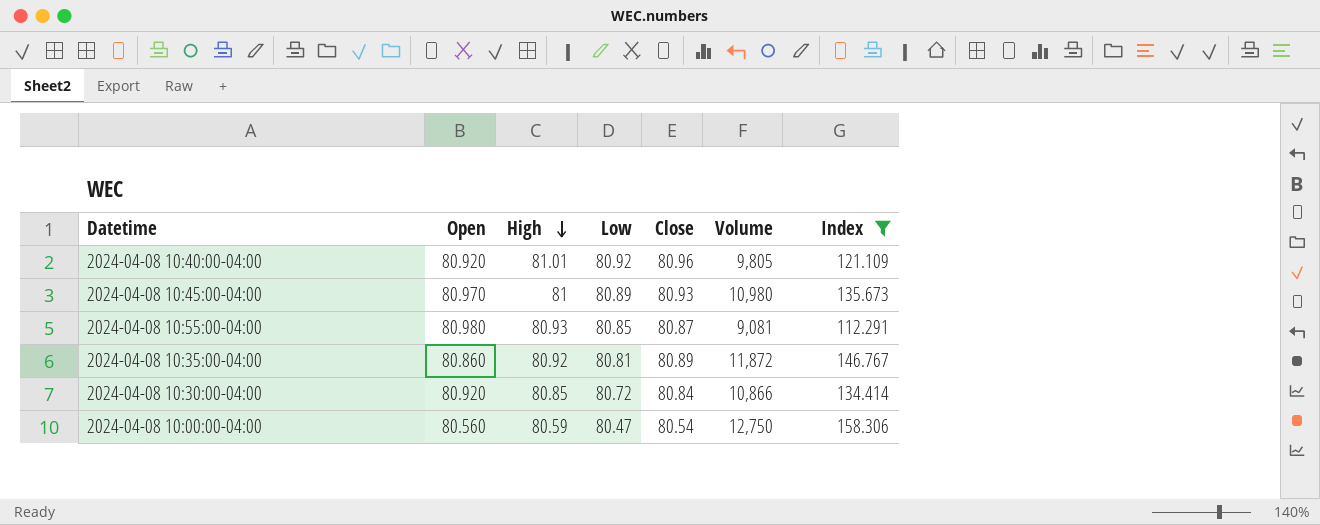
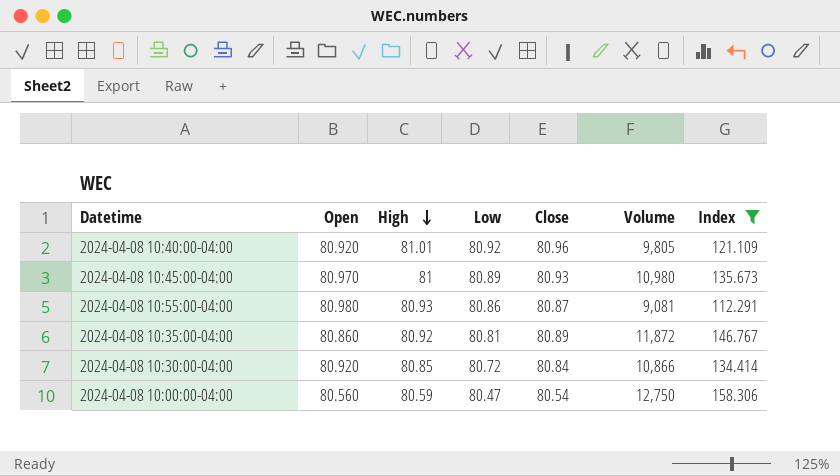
2024-04-08 10:55:00-04:00 | Low: 80.85 -> 80.86

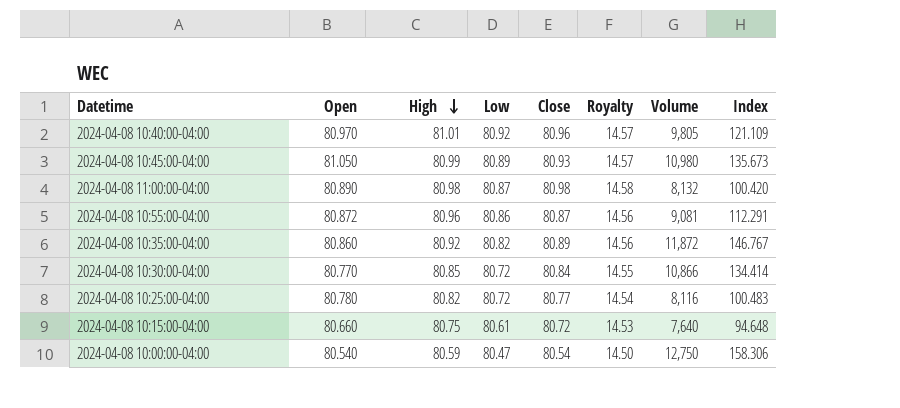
filter: Index >= 112.291 -> none
column Royalty | formula: none -> [Close] * 0.18
2024-04-08 10:40:00-04:00 | Open: 80.920 -> 80.970
2024-04-08 10:45:00-04:00 | Open: 80.970 -> 81.050
2024-04-08 10:45:00-04:00 | High: 81 -> 80.99
2024-04-08 10:55:00-04:00 | Open: 80.980 -> 80.872
2024-04-08 10:55:00-04:00 | High: 80.93 -> 80.96
2024-04-08 10:35:00-04:00 | Low: 80.81 -> 80.82
2024-04-08 10:30:00-04:00 | Open: 80.920 -> 80.770
2024-04-08 10:00:00-04:00 | Open: 80.560 -> 80.540

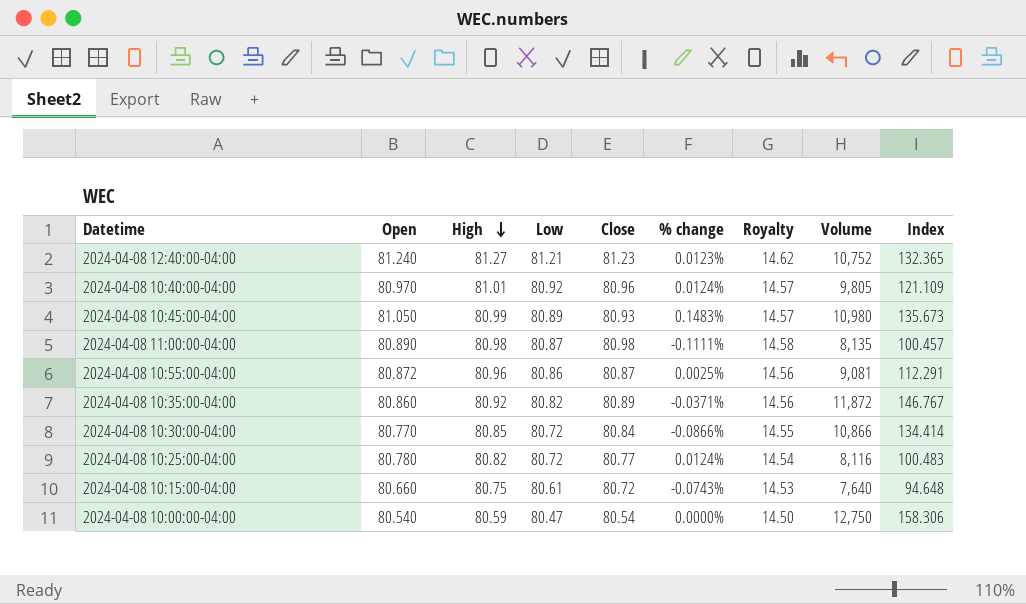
column % change | formula: none -> ([Open] - [Close]) / [Close]
row 2024-04-08 12:40:00-04:00: none -> 81.240 | 81.27 | 81.21 | 81.23 | 0.0123% | 14.62 | 10,752 | 132.365
2024-04-08 11:00:00-04:00 | Volume: 8,132 -> 8,135
2024-04-08 11:00:00-04:00 | Index: 100.420 -> 100.457

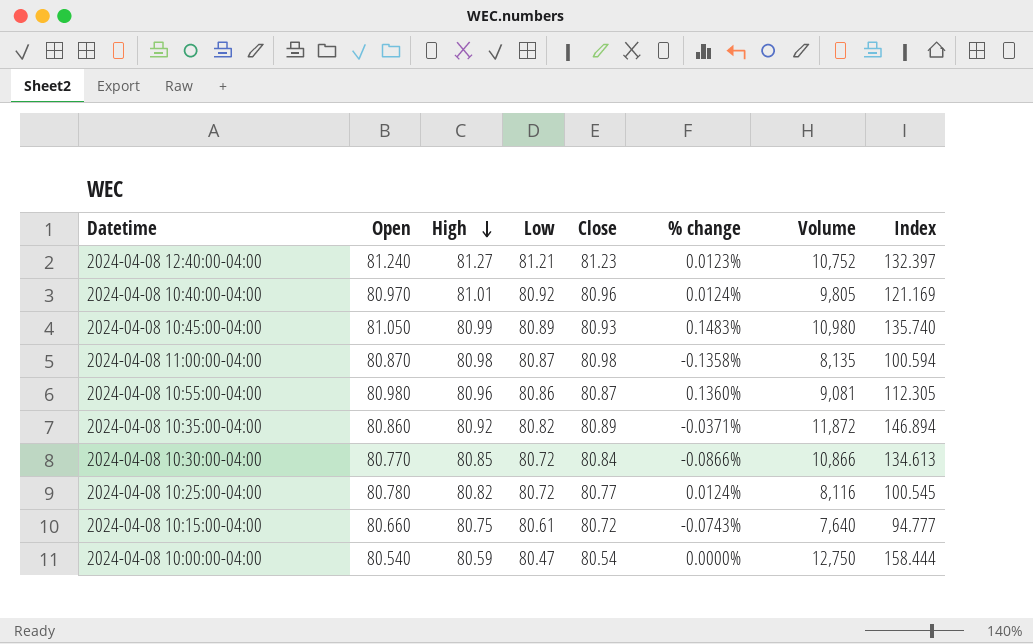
column Royalty | formula: [Close] * 0.18 -> none
column Index | formula: [Volume] / [Close] -> [Volume] / [Low]
2024-04-08 11:00:00-04:00 | Open: 80.890 -> 80.870
2024-04-08 11:00:00-04:00 | % change: -0.1111% -> -0.1358%
2024-04-08 10:55:00-04:00 | Open: 80.872 -> 80.980
2024-04-08 10:55:00-04:00 | % change: 0.0025% -> 0.1360%

